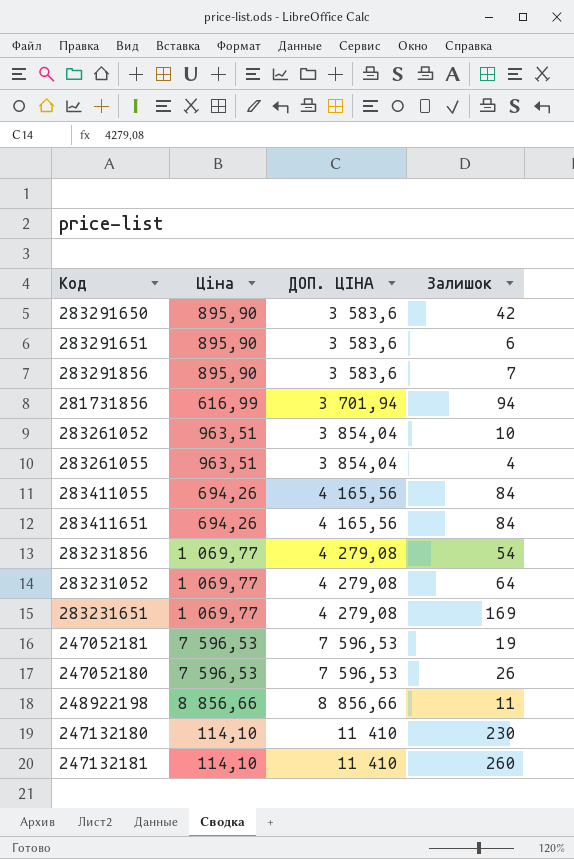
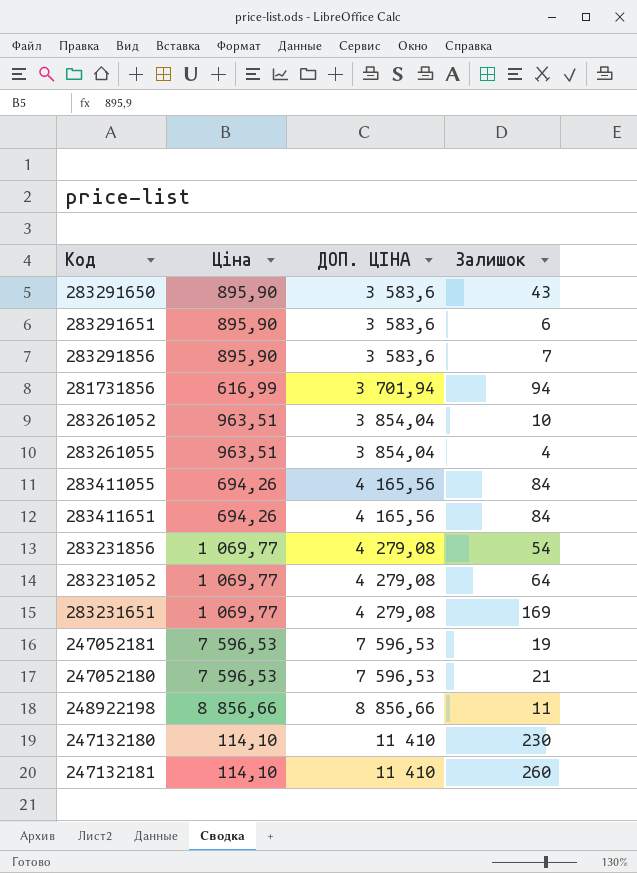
283291650 | Залишок: 42 -> 43
247052180 | Залишок: 26 -> 21

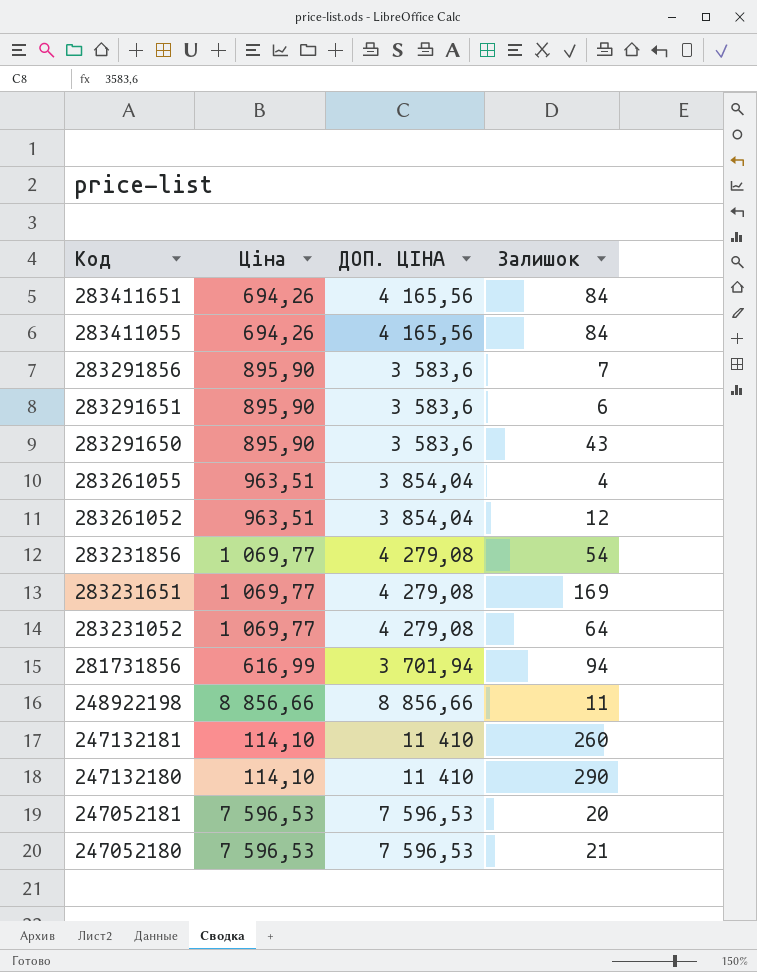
row order: ДОП. ЦІНА ascending -> Код descending
283261052 | Залишок: 10 -> 12
247132180 | Залишок: 230 -> 290
247052181 | Залишок: 19 -> 20

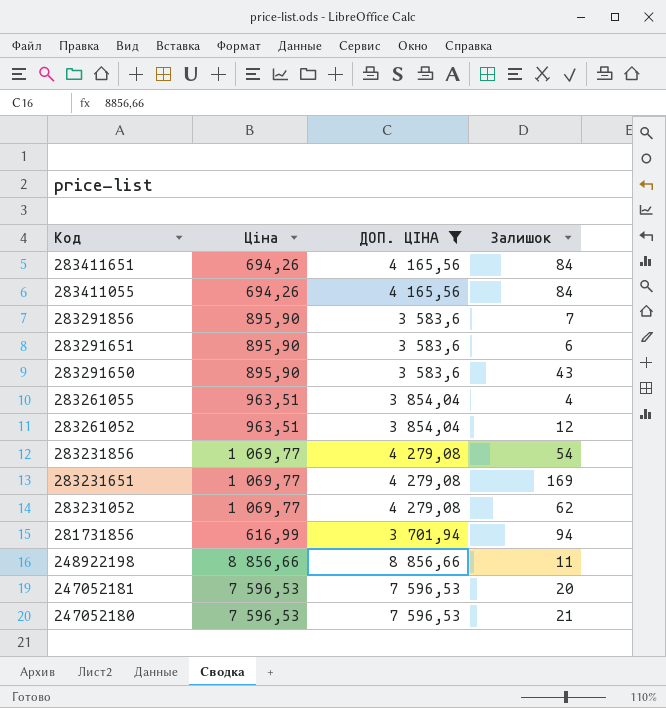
filter: none -> ДОП. ЦІНА != 11 410
283231052 | Залишок: 64 -> 62

